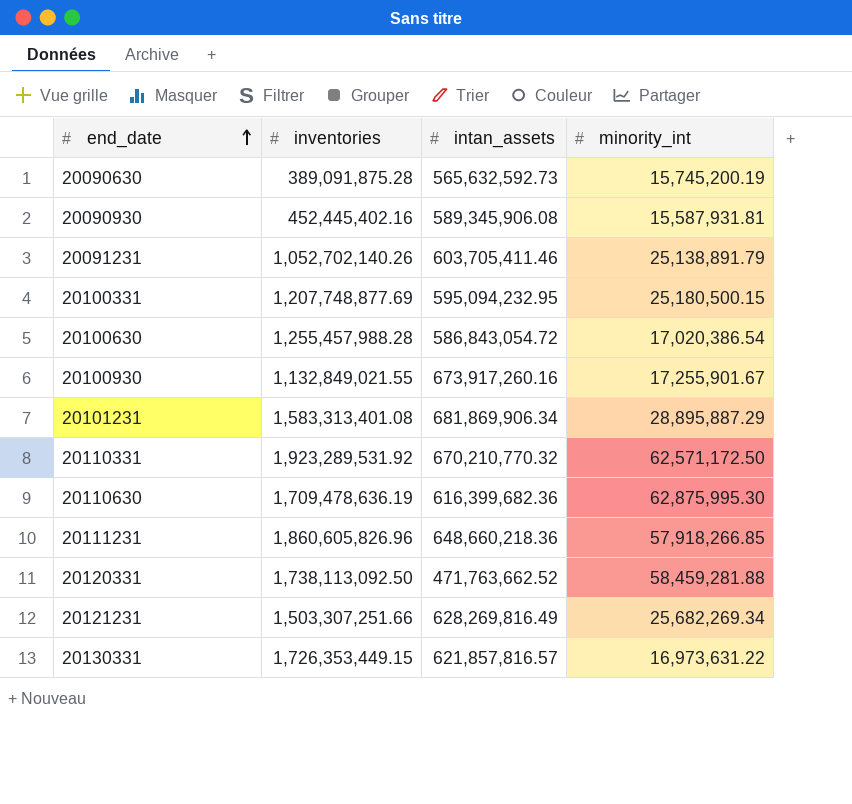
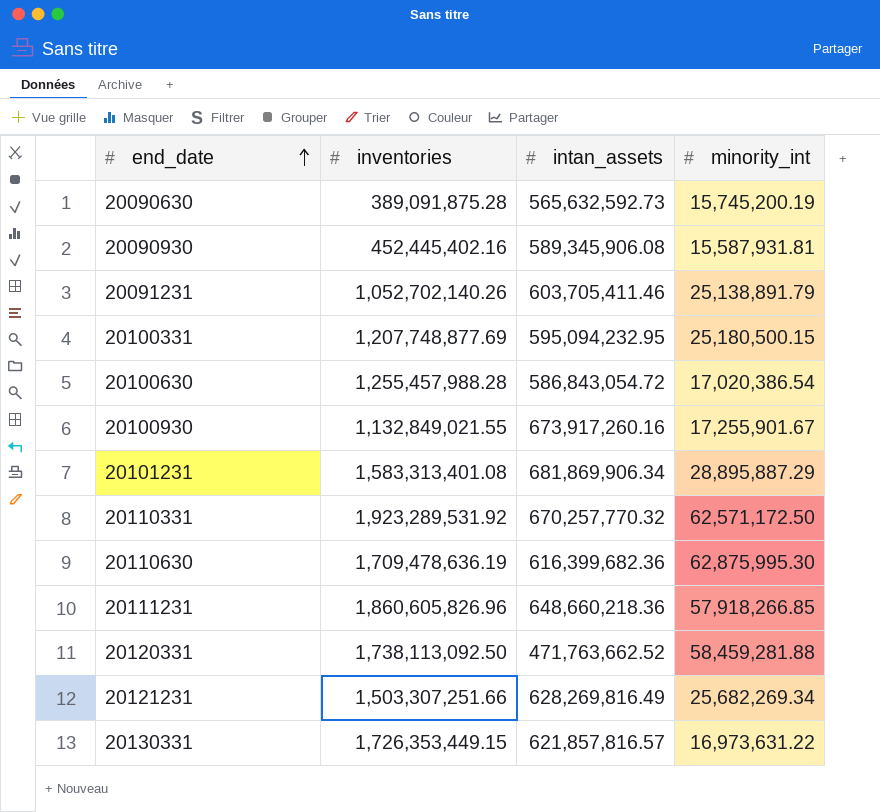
20110331 | intan_assets: 670,210,770.32 -> 670,257,770.32

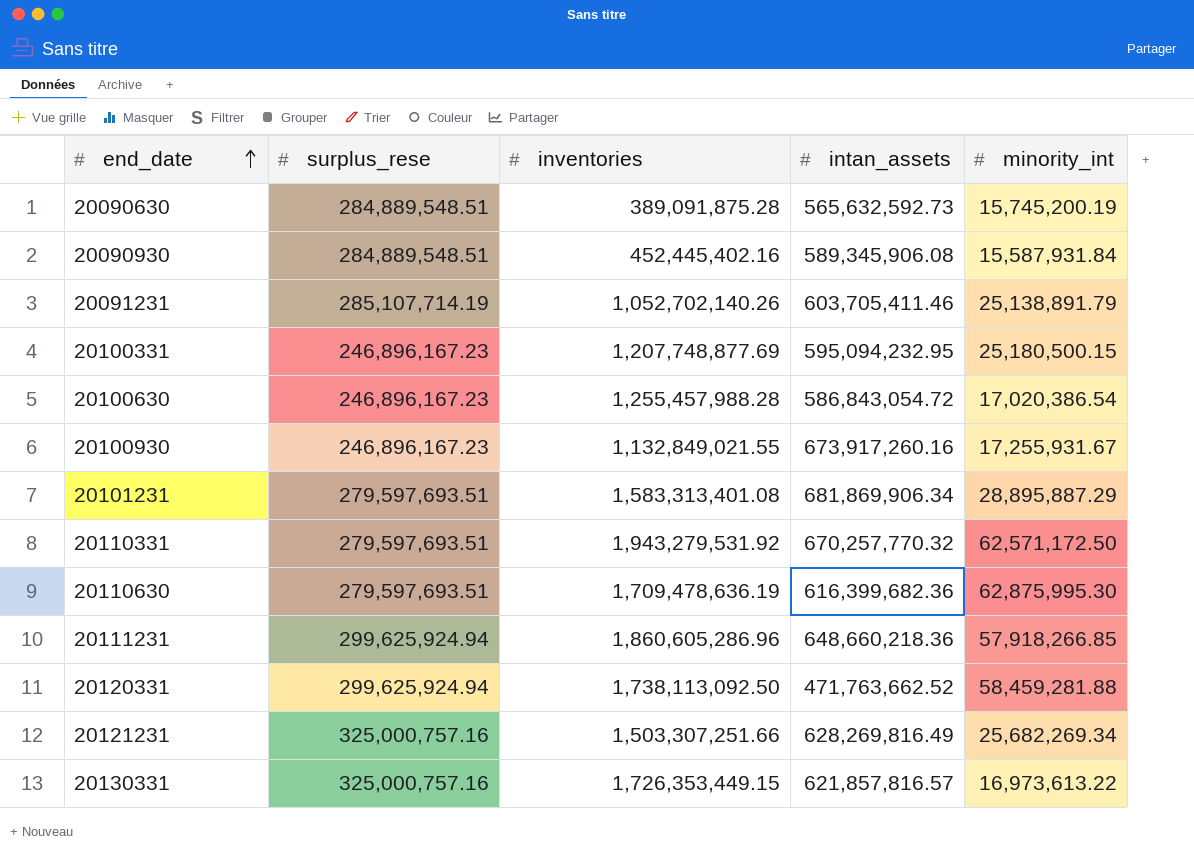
column surplus_rese | position: none -> 2
20090930 | minority_int: 15,587,931.81 -> 15,587,931.84
20100930 | minority_int: 17,255,901.67 -> 17,255,931.67
20110331 | inventories: 1,923,289,531.92 -> 1,943,279,531.92
20111231 | inventories: 1,860,605,826.96 -> 1,860,605,286.96
20130331 | minority_int: 16,973,631.22 -> 16,973,613.22

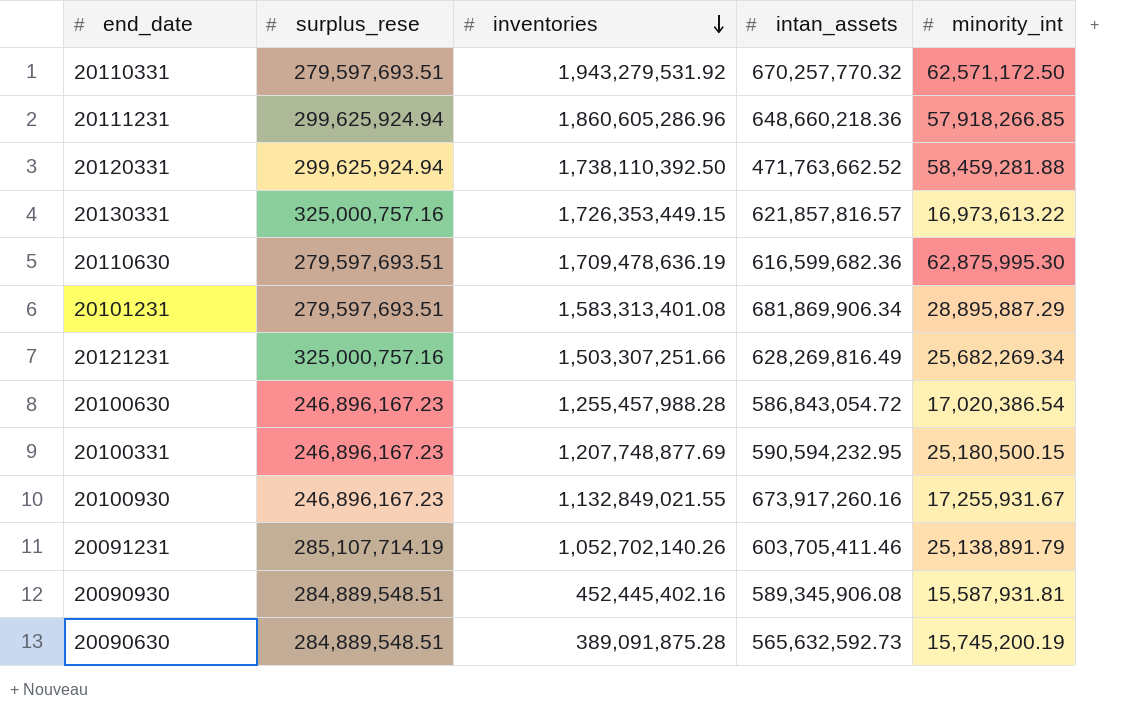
row order: end_date ascending -> inventories descending
20120331 | inventories: 1,738,113,092.50 -> 1,738,110,392.50
20110630 | intan_assets: 616,399,682.36 -> 616,599,682.36
20100331 | intan_assets: 595,094,232.95 -> 590,594,232.95
20090930 | minority_int: 15,587,931.84 -> 15,587,931.81

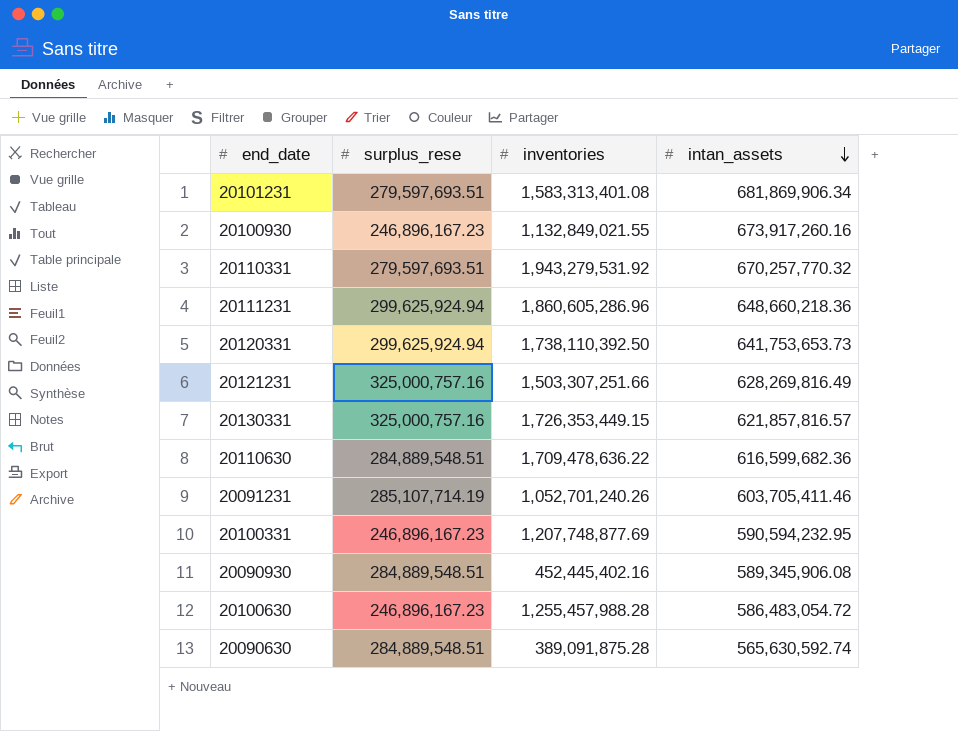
row order: inventories descending -> intan_assets descending
column minority_int | position: 5 -> none
20120331 | intan_assets: 471,763,662.52 -> 641,753,653.73
20110630 | surplus_rese: 279,597,693.51 -> 284,889,548.51
20110630 | inventories: 1,709,478,636.19 -> 1,709,478,636.22
20091231 | inventories: 1,052,702,140.26 -> 1,052,701,240.26
20100630 | intan_assets: 586,843,054.72 -> 586,483,054.72
20090630 | intan_assets: 565,632,592.73 -> 565,630,592.74

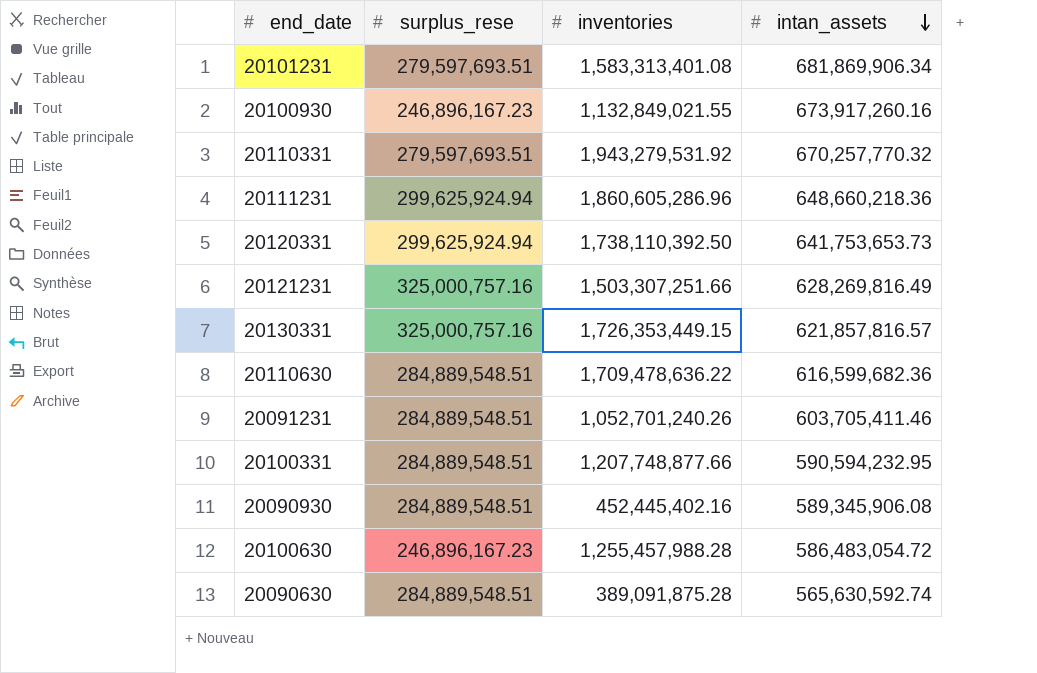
20091231 | surplus_rese: 285,107,714.19 -> 284,889,548.51
20100331 | surplus_rese: 246,896,167.23 -> 284,889,548.51
20100331 | inventories: 1,207,748,877.69 -> 1,207,748,877.66

